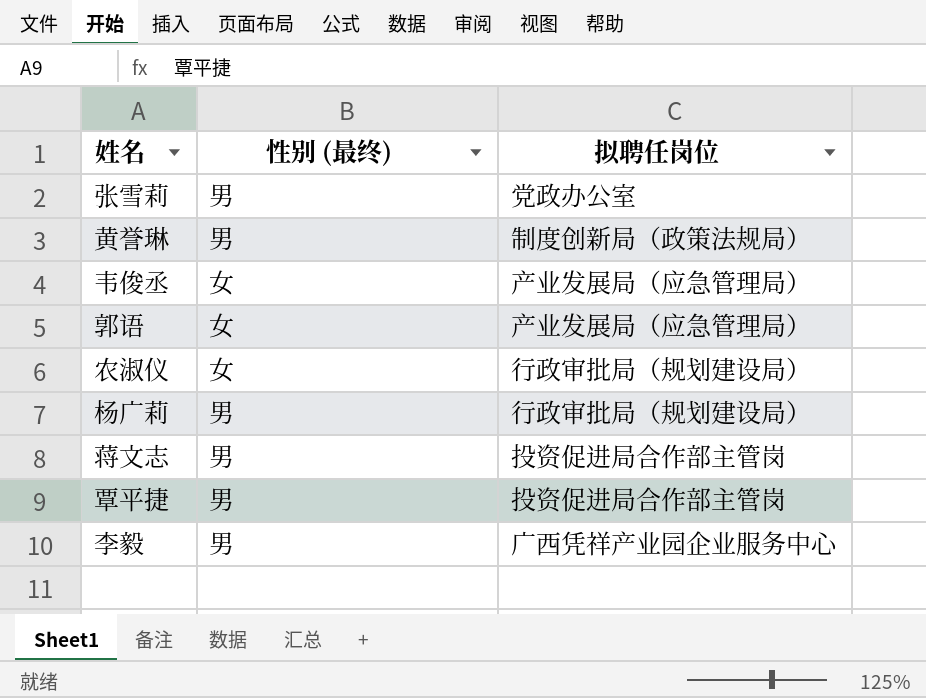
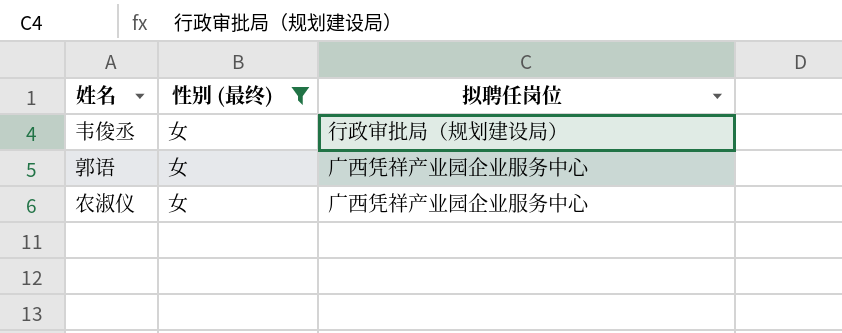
filter: none -> 性别 (最终) = 女
韦俊丞 | 拟聘任岗位: 产业发展局（应急管理局） -> 行政审批局（规划建设局）
郭语 | 拟聘任岗位: 产业发展局（应急管理局） -> 广西凭祥产业园企业服务中心
农淑仪 | 拟聘任岗位: 行政审批局（规划建设局） -> 广西凭祥产业园企业服务中心

